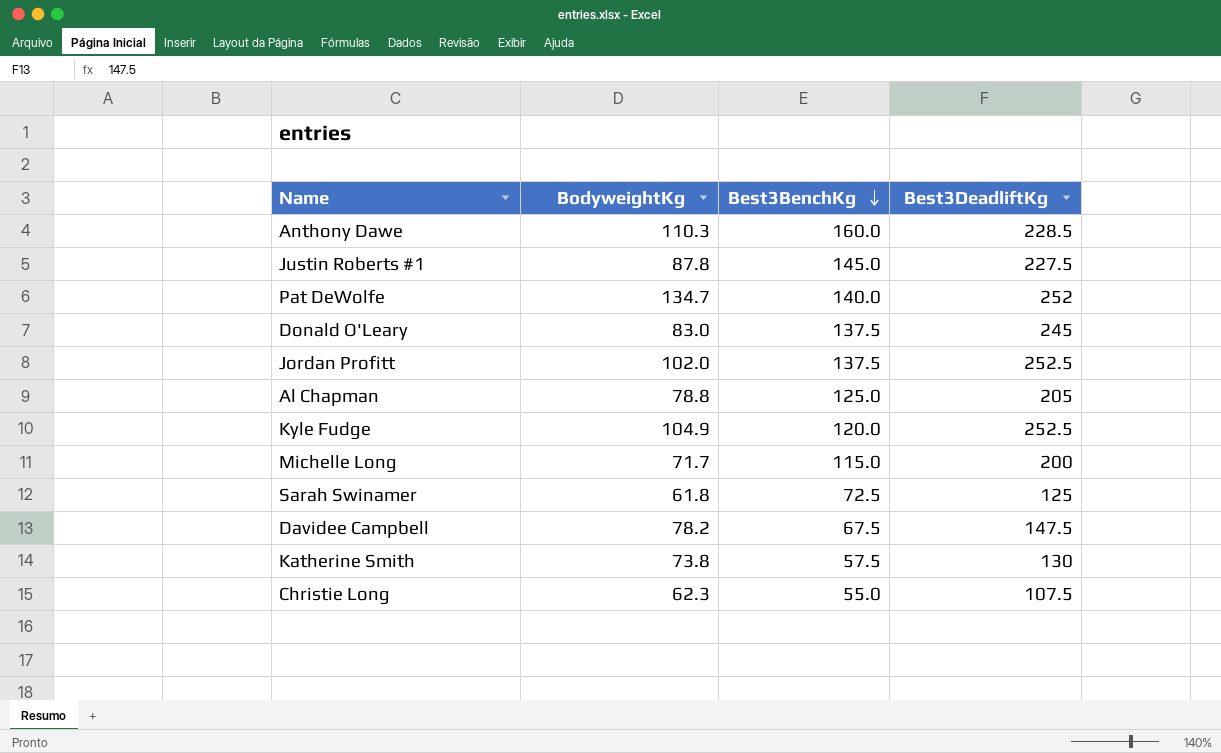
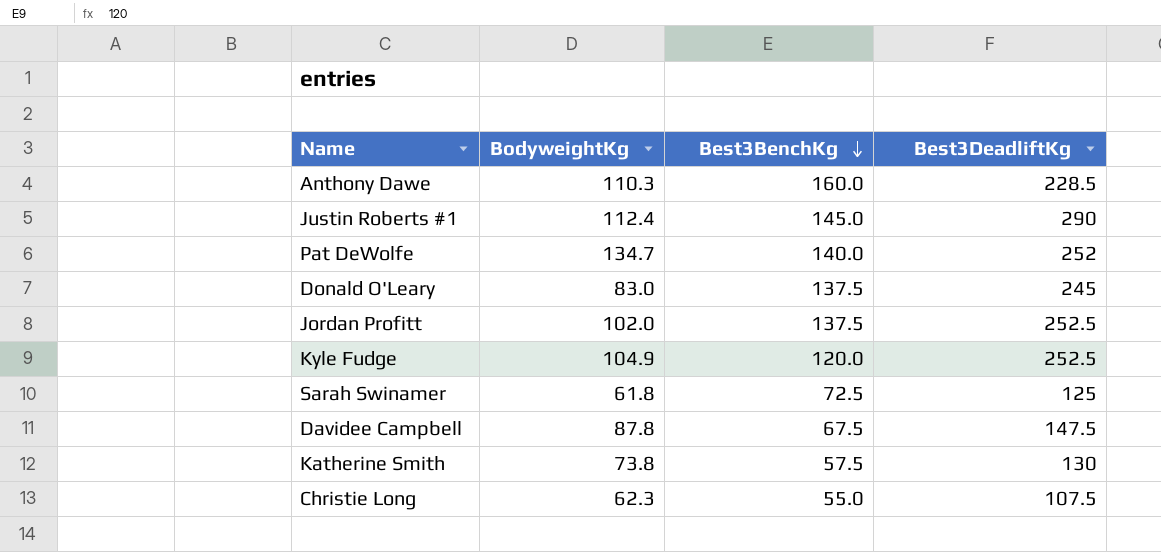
row Al Chapman: 78.8 | 125.0 | 205 -> none
row Michelle Long: 71.7 | 115.0 | 200 -> none
Justin Roberts #1 | BodyweightKg: 87.8 -> 112.4
Justin Roberts #1 | Best3DeadliftKg: 227.5 -> 290
Davidee Campbell | BodyweightKg: 78.2 -> 87.8

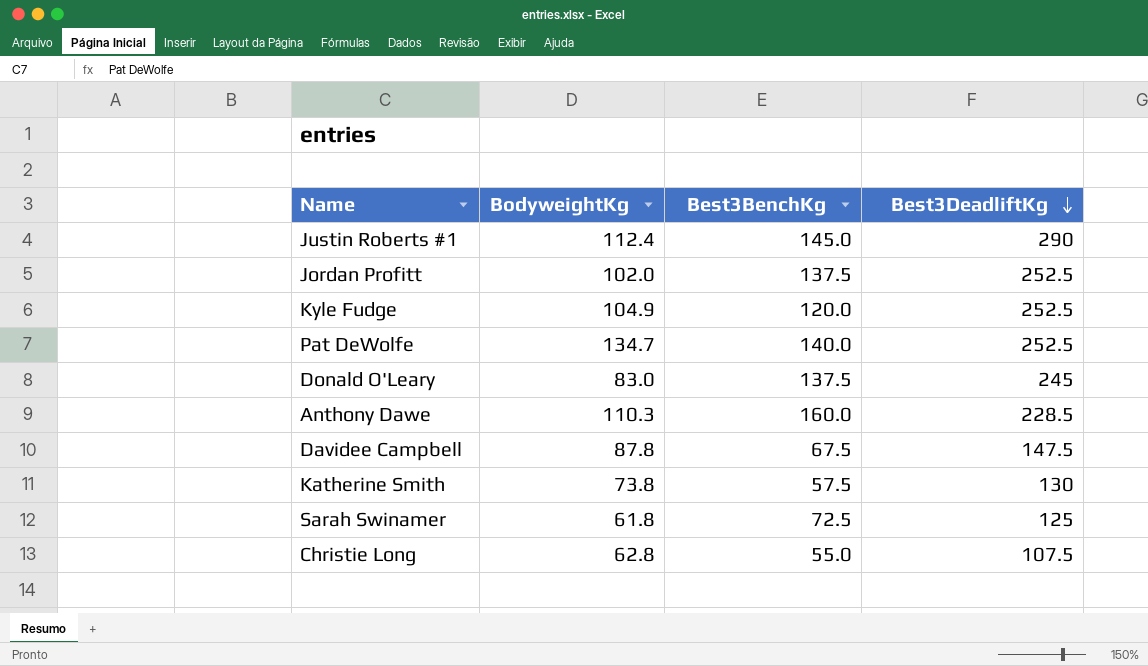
row order: Best3BenchKg descending -> Best3DeadliftKg descending
Pat DeWolfe | Best3DeadliftKg: 252 -> 252.5
Christie Long | BodyweightKg: 62.3 -> 62.8

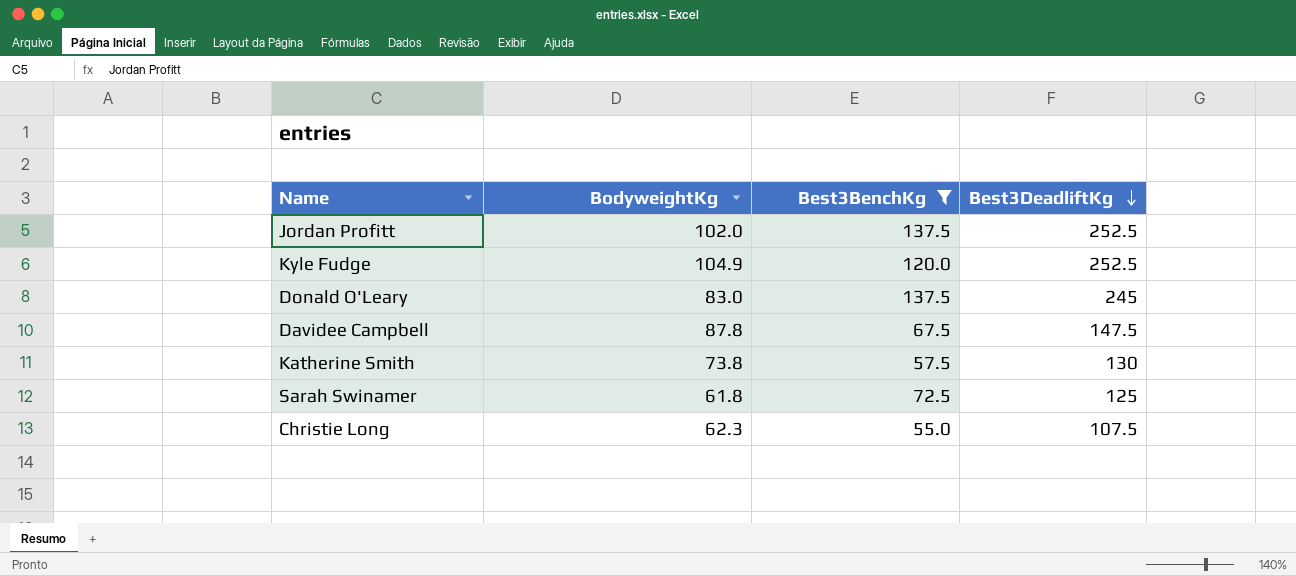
filter: none -> Best3BenchKg <= 137.5
Christie Long | BodyweightKg: 62.8 -> 62.3

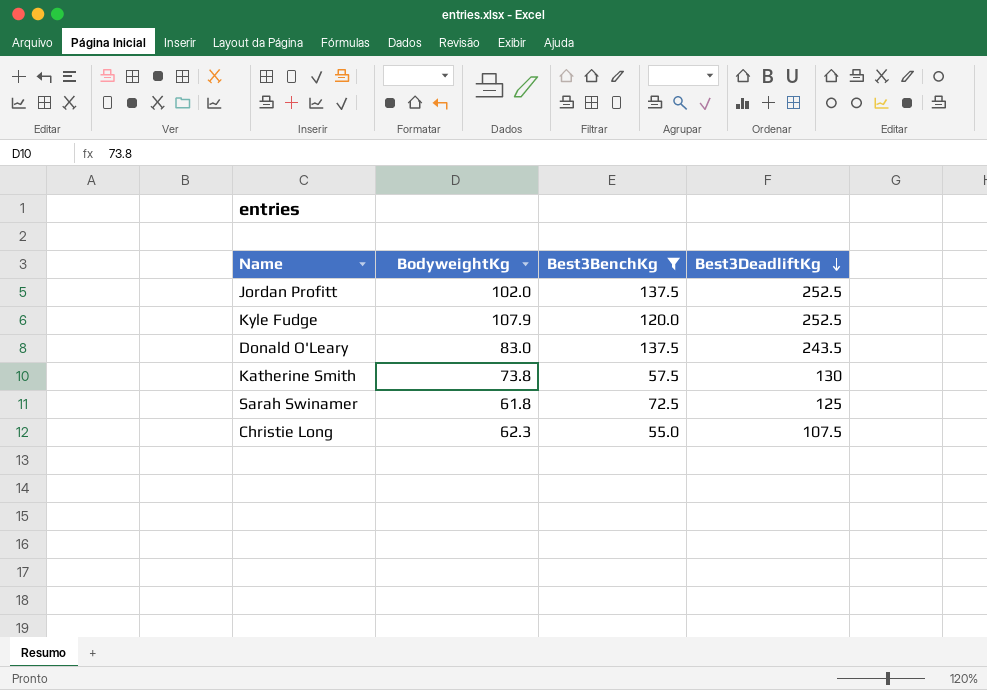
row Davidee Campbell: 87.8 | 67.5 | 147.5 -> none
Kyle Fudge | BodyweightKg: 104.9 -> 107.9
Donald O'Leary | Best3DeadliftKg: 245 -> 243.5

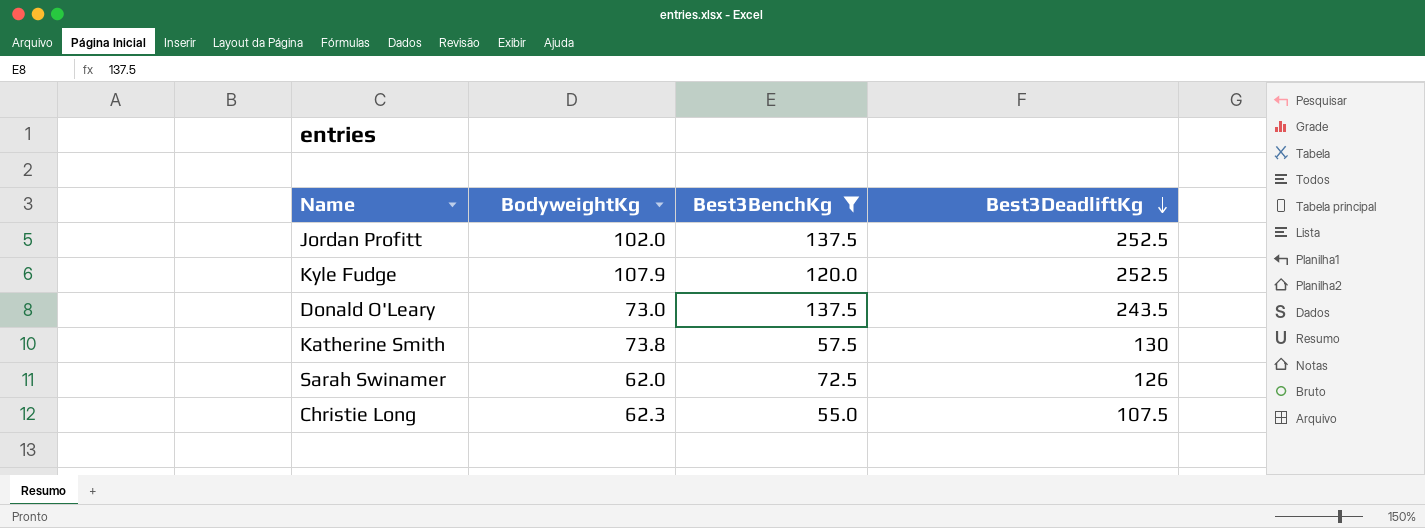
Donald O'Leary | BodyweightKg: 83.0 -> 73.0
Sarah Swinamer | BodyweightKg: 61.8 -> 62.0
Sarah Swinamer | Best3DeadliftKg: 125 -> 126

